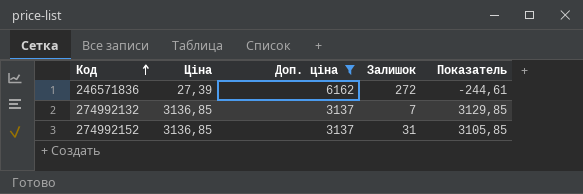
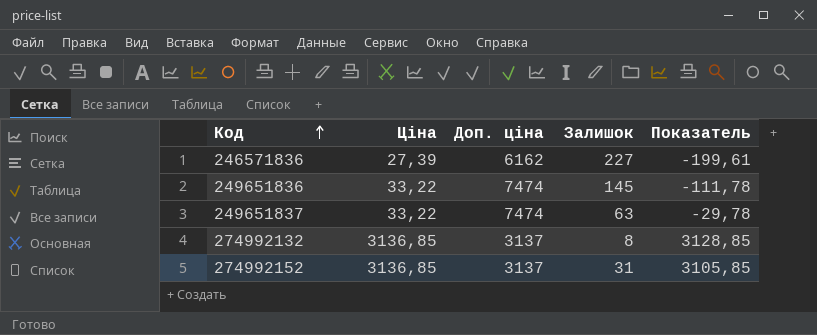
filter: Доп. ціна != 7474 -> none
246571836 | Залишок: 272 -> 227
246571836 | Показатель: -244,61 -> -199,61
274992132 | Залишок: 7 -> 8
274992132 | Показатель: 3129,85 -> 3128,85

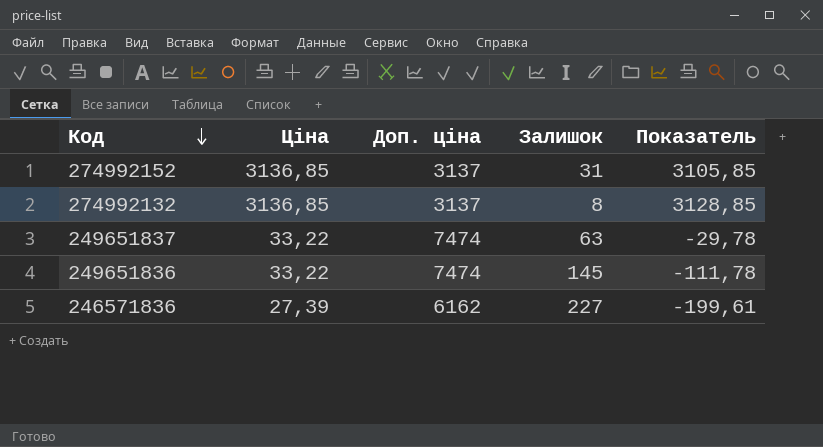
row order: Код ascending -> Код descending

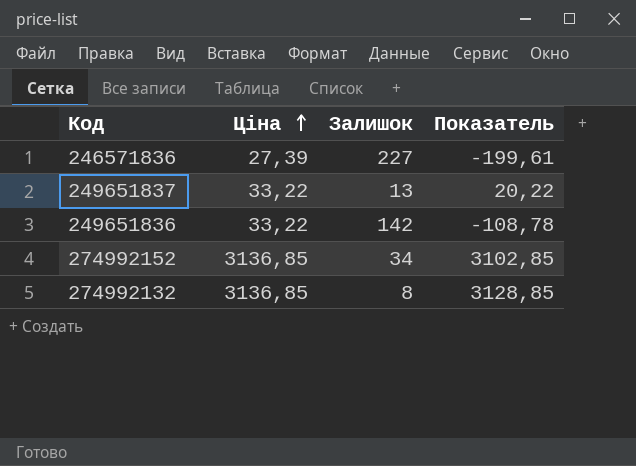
row order: Код descending -> Ціна ascending
column Доп. ціна | position: 3 -> none
249651837 | Залишок: 63 -> 13
249651837 | Показатель: -29,78 -> 20,22
249651836 | Залишок: 145 -> 142
249651836 | Показатель: -111,78 -> -108,78
274992152 | Залишок: 31 -> 34
274992152 | Показатель: 3105,85 -> 3102,85

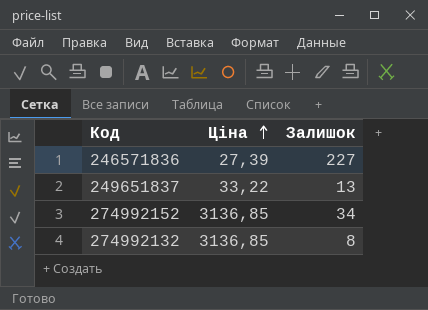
column Показатель | formula: [Ціна] - [Залишок] -> none
row 249651836: 33,22 | 142 | -108,78 -> none

